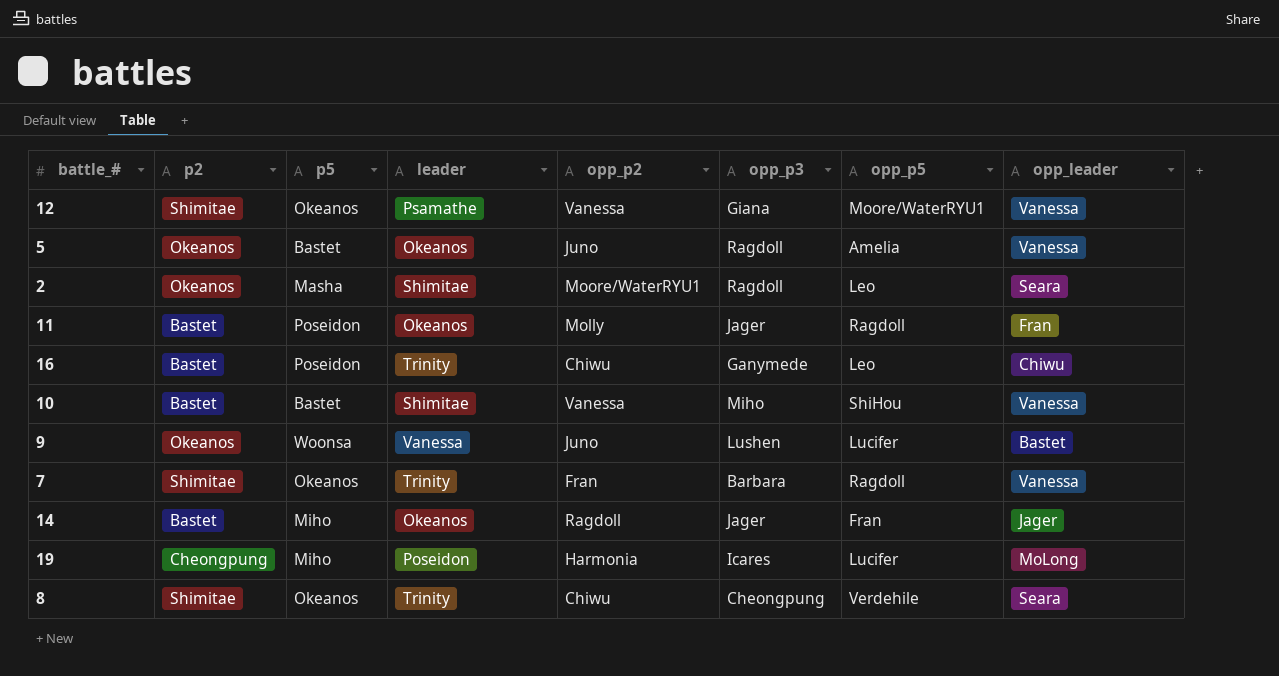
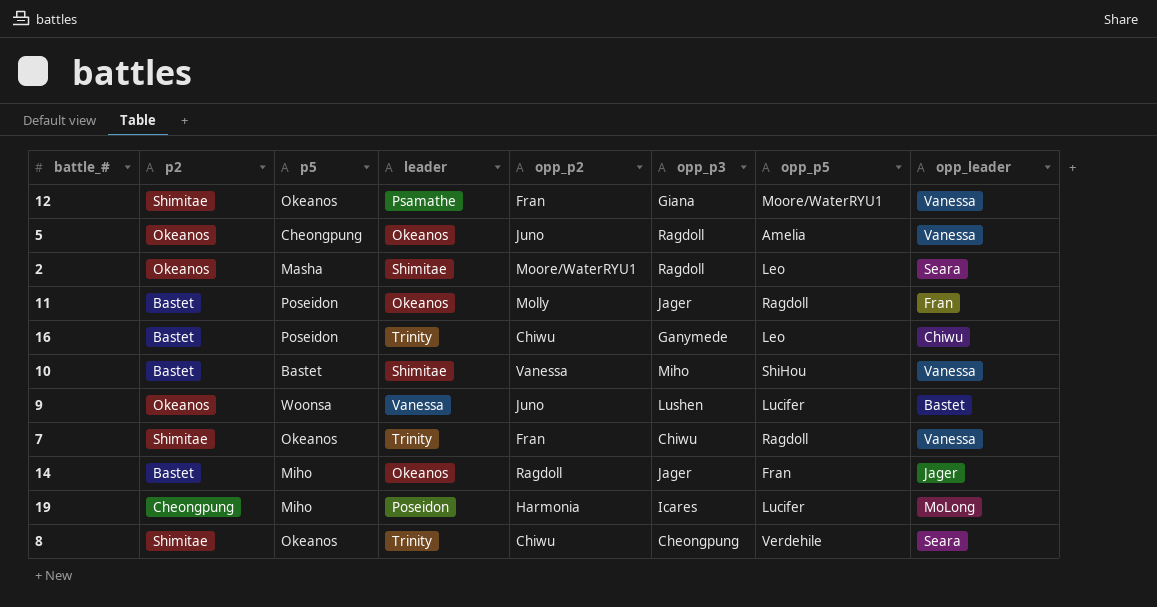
12 | opp_p2: Vanessa -> Fran
5 | p5: Bastet -> Cheongpung
7 | opp_p3: Barbara -> Chiwu

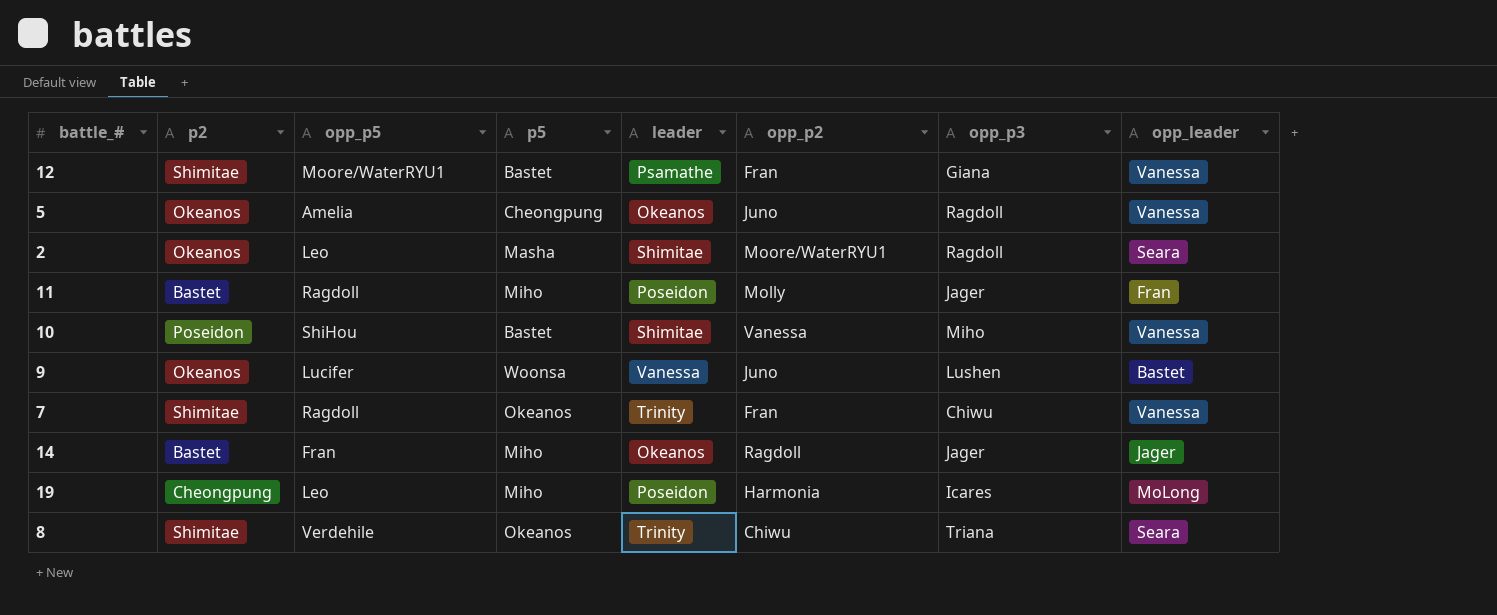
column opp_p5 | position: 7 -> 3
row 16: Bastet | Poseidon | Trinity | Chiwu | Ganymede | Leo | Chiwu -> none
12 | p5: Okeanos -> Bastet
11 | p5: Poseidon -> Miho
11 | leader: Okeanos -> Poseidon
10 | p2: Bastet -> Poseidon
19 | opp_p5: Lucifer -> Leo
8 | opp_p3: Cheongpung -> Triana

